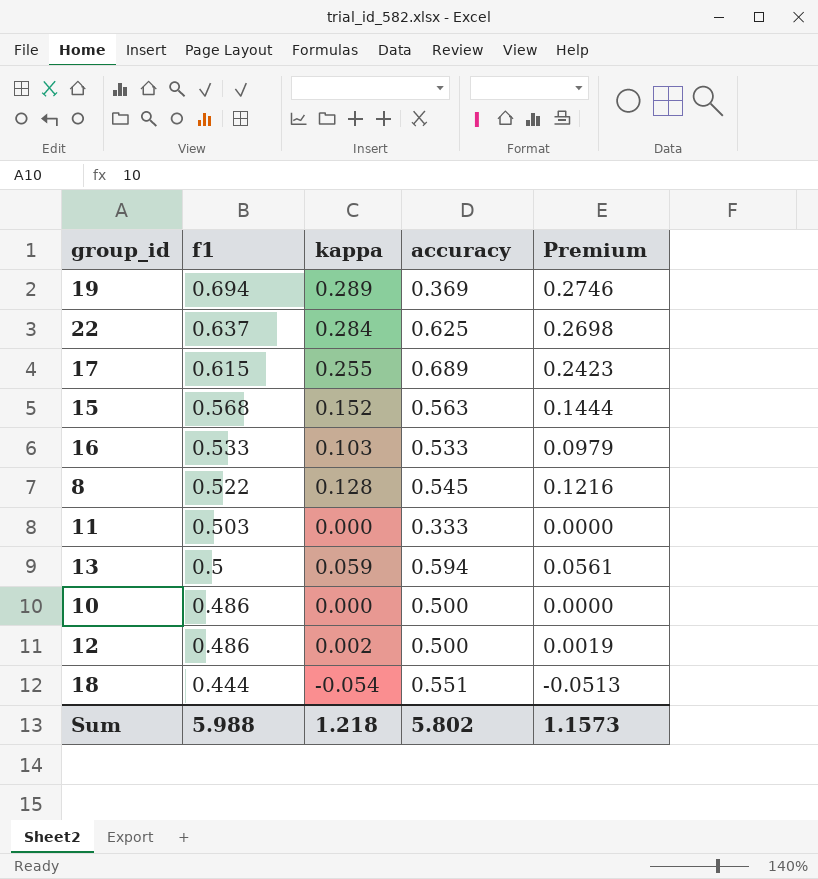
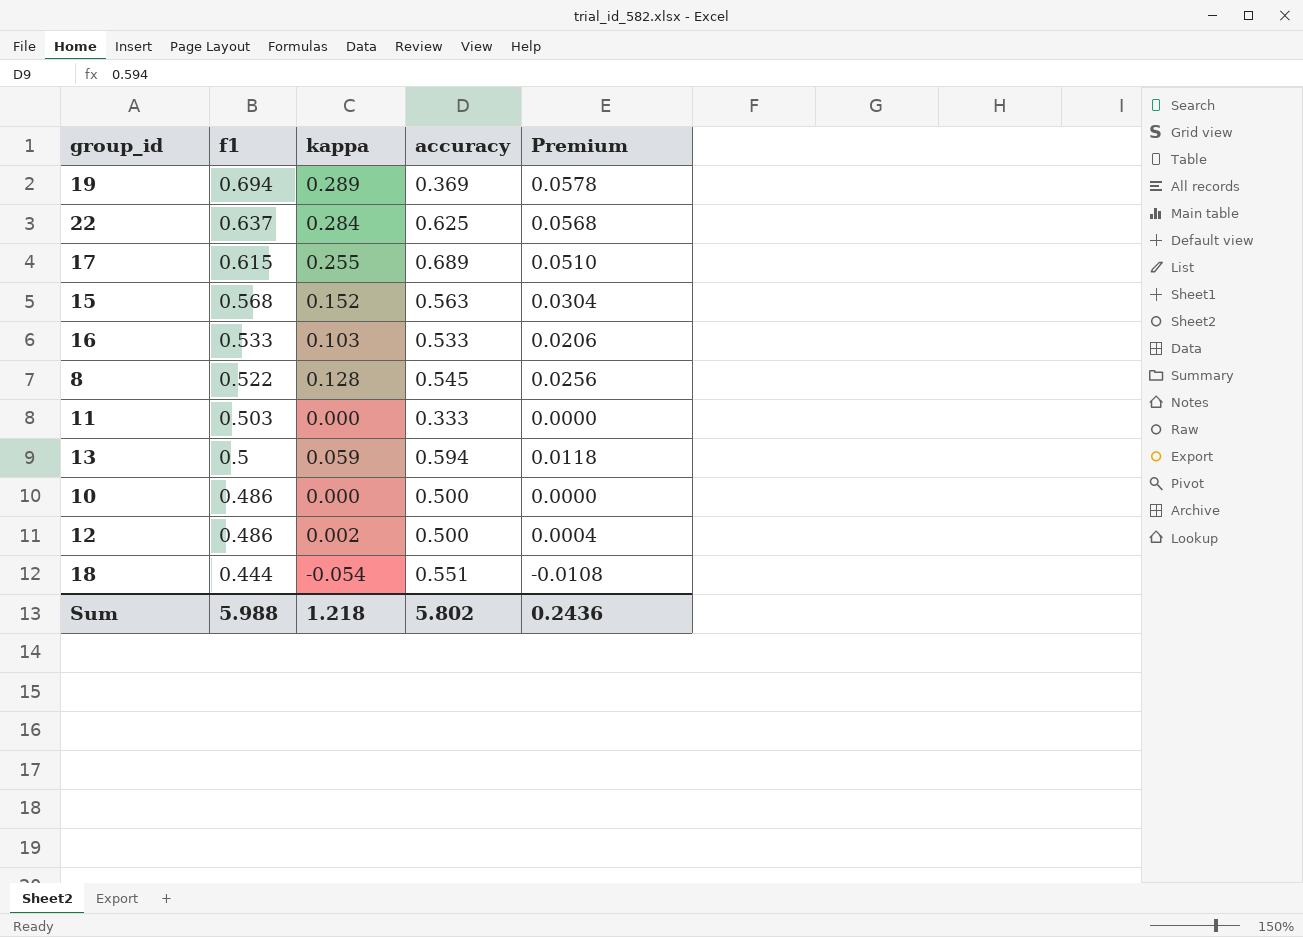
column Premium | formula: [kappa] * 0.95 -> [kappa] * 0.2
Sum | Premium: 1.1573 -> 0.2436

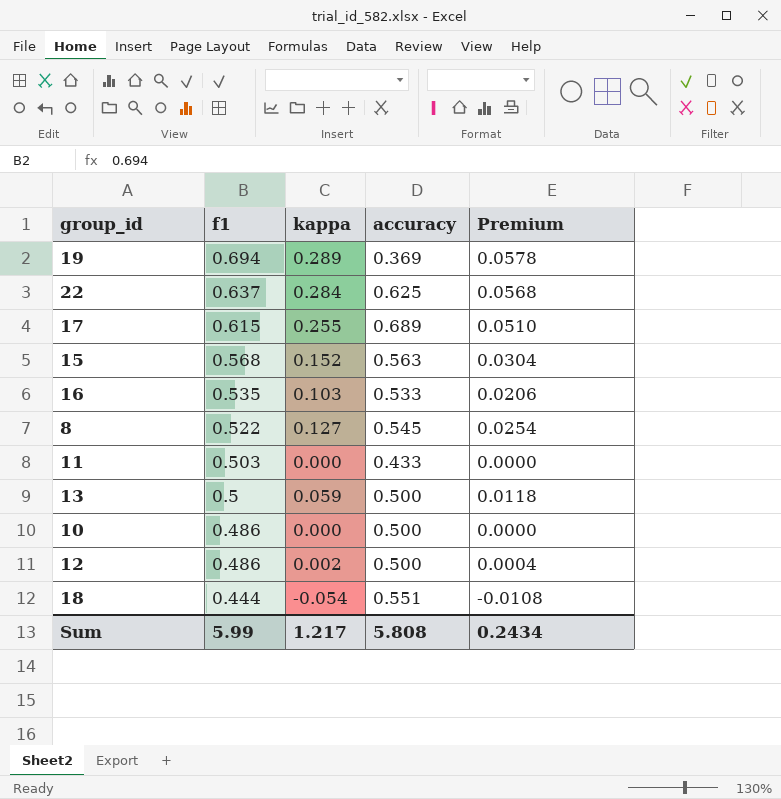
16 | f1: 0.533 -> 0.535
8 | kappa: 0.128 -> 0.127
8 | Premium: 0.0256 -> 0.0254
11 | accuracy: 0.333 -> 0.433
13 | accuracy: 0.594 -> 0.500
Sum | f1: 5.988 -> 5.99
Sum | kappa: 1.218 -> 1.217
Sum | accuracy: 5.802 -> 5.808
Sum | Premium: 0.2436 -> 0.2434

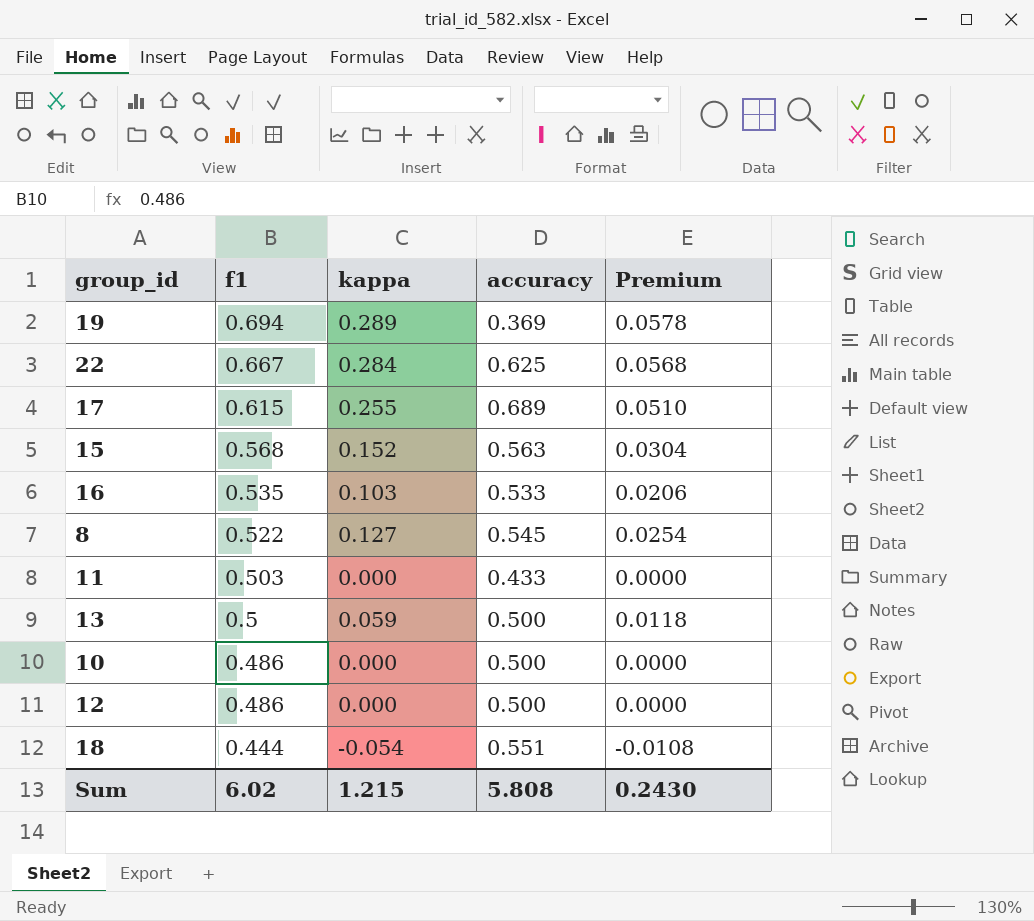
22 | f1: 0.637 -> 0.667
12 | kappa: 0.002 -> 0.000
12 | Premium: 0.0004 -> 0.0000
Sum | f1: 5.99 -> 6.02
Sum | kappa: 1.217 -> 1.215
Sum | Premium: 0.2434 -> 0.2430

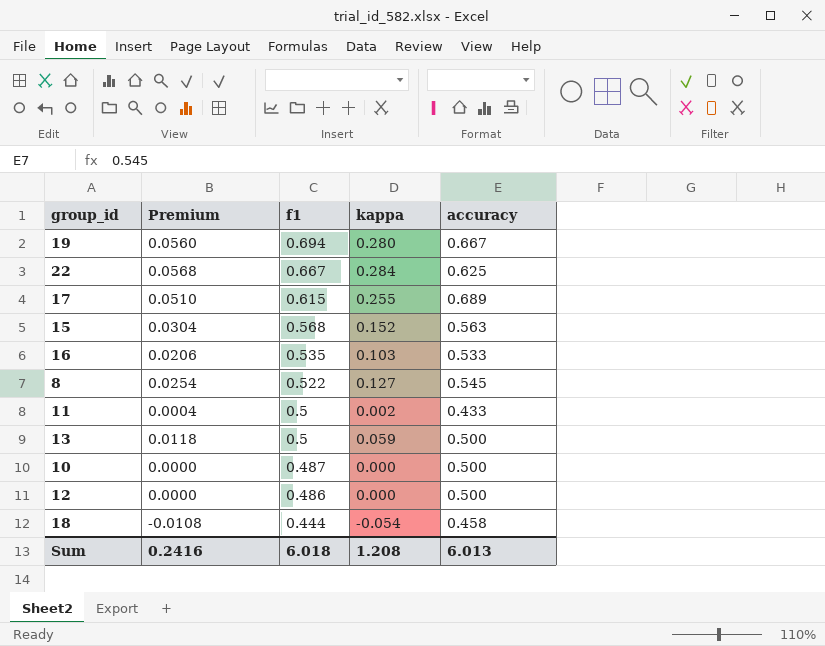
column Premium | position: 5 -> 2
19 | Premium: 0.0578 -> 0.0560
19 | kappa: 0.289 -> 0.280
19 | accuracy: 0.369 -> 0.667
11 | Premium: 0.0000 -> 0.0004
11 | f1: 0.503 -> 0.5
11 | kappa: 0.000 -> 0.002
10 | f1: 0.486 -> 0.487
18 | accuracy: 0.551 -> 0.458
Sum | Premium: 0.2430 -> 0.2416
Sum | f1: 6.02 -> 6.018
Sum | kappa: 1.215 -> 1.208
Sum | accuracy: 5.808 -> 6.013

